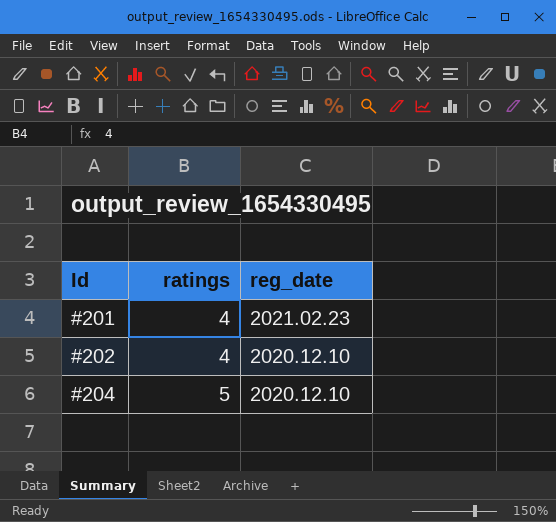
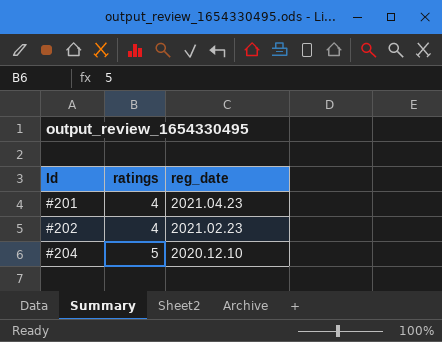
#201 | reg_date: 2021.02.23 -> 2021.04.23
#202 | reg_date: 2020.12.10 -> 2021.02.23

